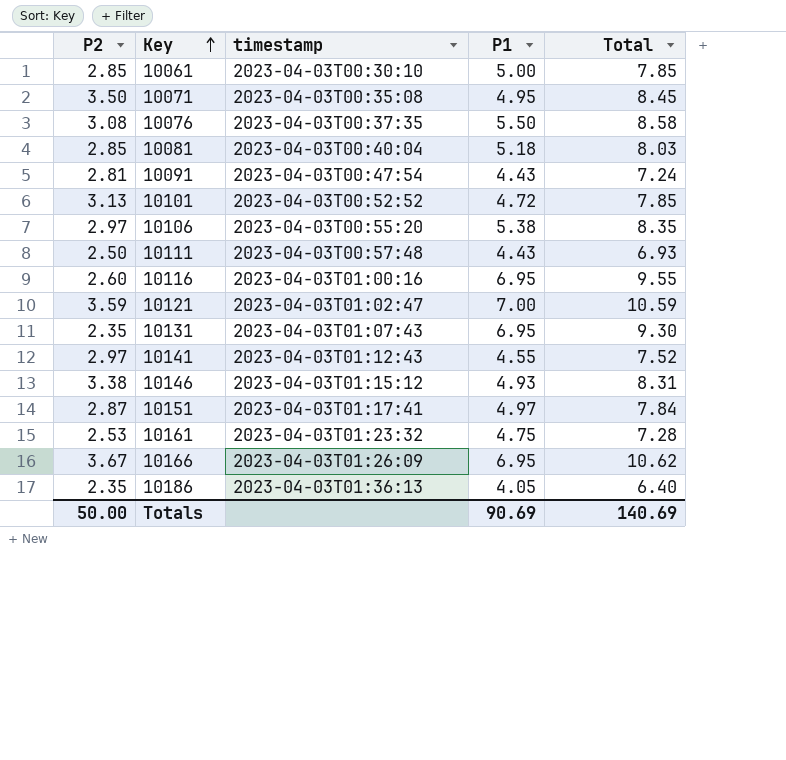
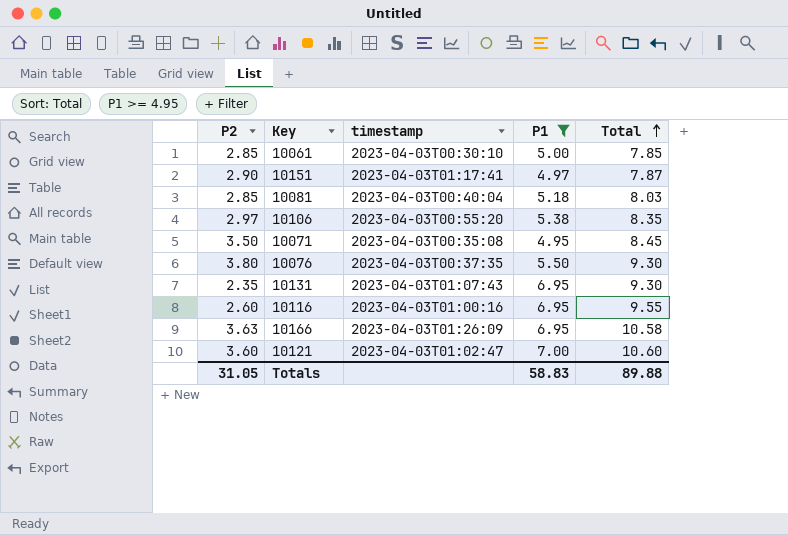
filter: none -> P1 >= 4.95
row order: Key ascending -> Total ascending
10151 | P2: 2.87 -> 2.90
10151 | Total: 7.84 -> 7.87
10076 | P2: 3.08 -> 3.80
10076 | Total: 8.58 -> 9.30
10166 | P2: 3.67 -> 3.63
10166 | Total: 10.62 -> 10.58
10121 | P2: 3.59 -> 3.60
10121 | Total: 10.59 -> 10.60
Totals | P2: 50.00 -> 31.05
Totals | P1: 90.69 -> 58.83
Totals | Total: 140.69 -> 89.88

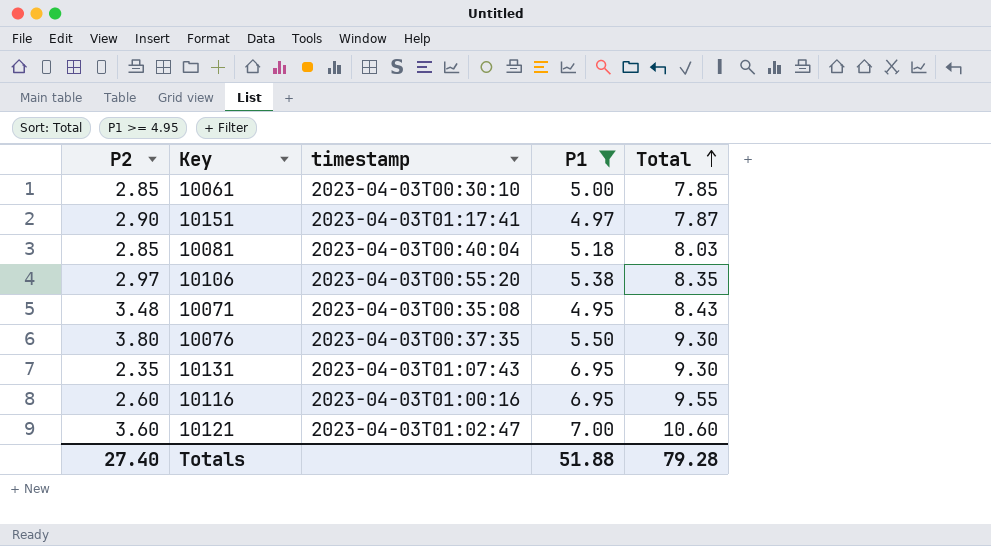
row 10166: 3.63 | 2023-04-03T01:26:09 | 6.95 | 10.58 -> none
10071 | P2: 3.50 -> 3.48
10071 | Total: 8.45 -> 8.43
Totals | P2: 31.05 -> 27.40
Totals | P1: 58.83 -> 51.88
Totals | Total: 89.88 -> 79.28

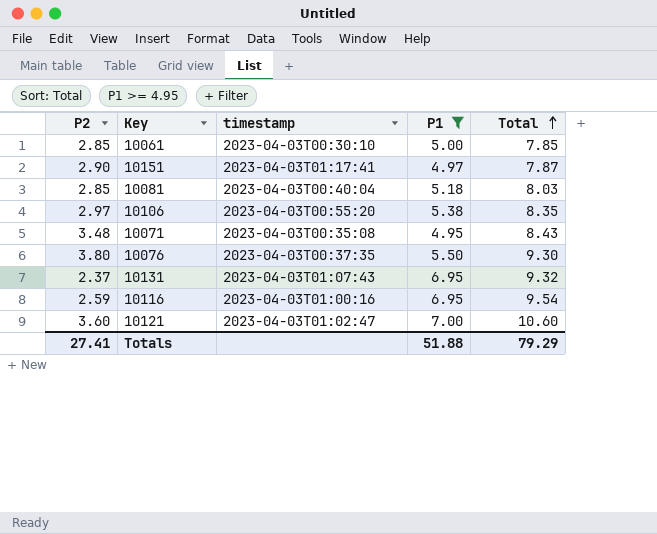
10131 | P2: 2.35 -> 2.37
10131 | Total: 9.30 -> 9.32
10116 | P2: 2.60 -> 2.59
10116 | Total: 9.55 -> 9.54
Totals | P2: 27.40 -> 27.41
Totals | Total: 79.28 -> 79.29

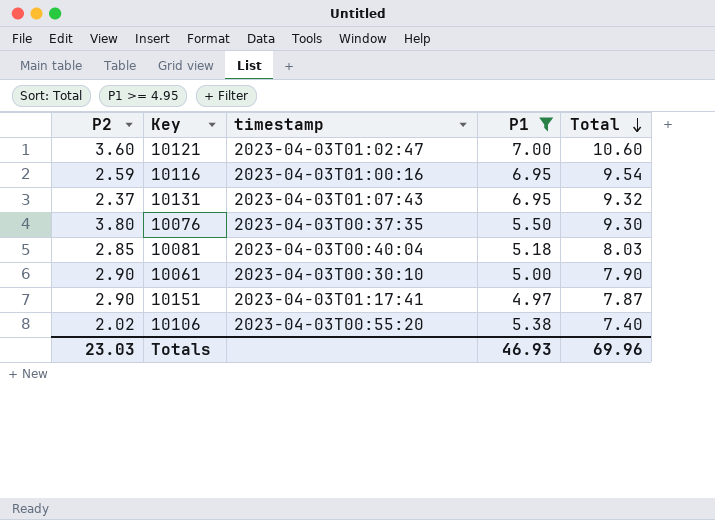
row order: Total ascending -> Total descending
row 10071: 3.48 | 2023-04-03T00:35:08 | 4.95 | 8.43 -> none
10061 | P2: 2.85 -> 2.90
10061 | Total: 7.85 -> 7.90
10106 | P2: 2.97 -> 2.02
10106 | Total: 8.35 -> 7.40
Totals | P2: 27.41 -> 23.03
Totals | P1: 51.88 -> 46.93
Totals | Total: 79.29 -> 69.96

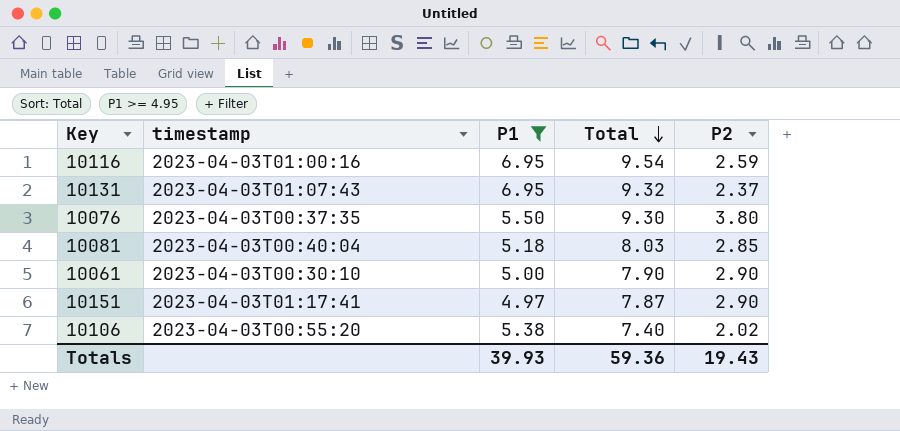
column P2 | position: 1 -> 5
row 10121: 3.60 | 2023-04-03T01:02:47 | 7.00 | 10.60 -> none
Totals | P1: 46.93 -> 39.93
Totals | Total: 69.96 -> 59.36
Totals | P2: 23.03 -> 19.43

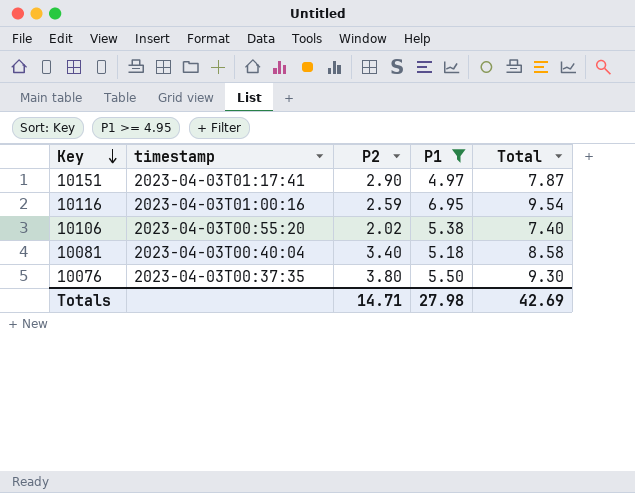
row order: Total descending -> Key descending
column P2 | position: 5 -> 3
row 10131: 2023-04-03T01:07:43 | 6.95 | 9.32 | 2.37 -> none
row 10061: 2023-04-03T00:30:10 | 5.00 | 7.90 | 2.90 -> none
10081 | P2: 2.85 -> 3.40
10081 | Total: 8.03 -> 8.58
Totals | P2: 19.43 -> 14.71
Totals | P1: 39.93 -> 27.98
Totals | Total: 59.36 -> 42.69

